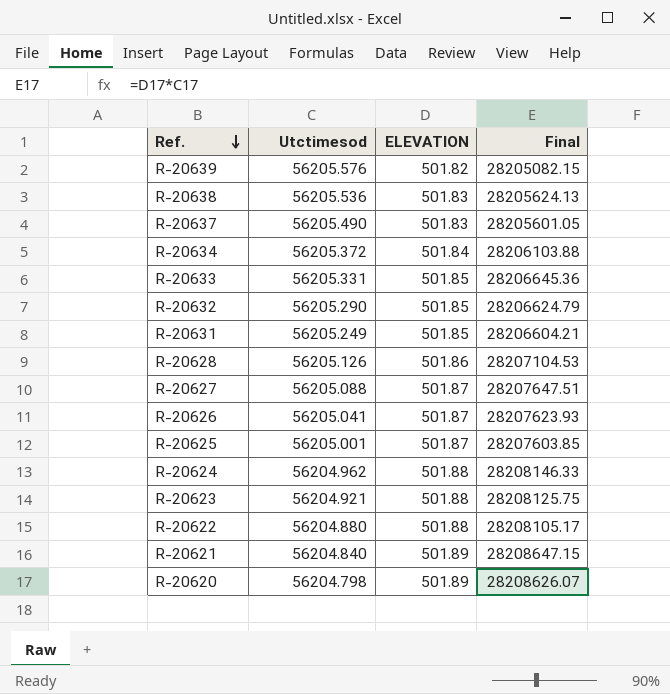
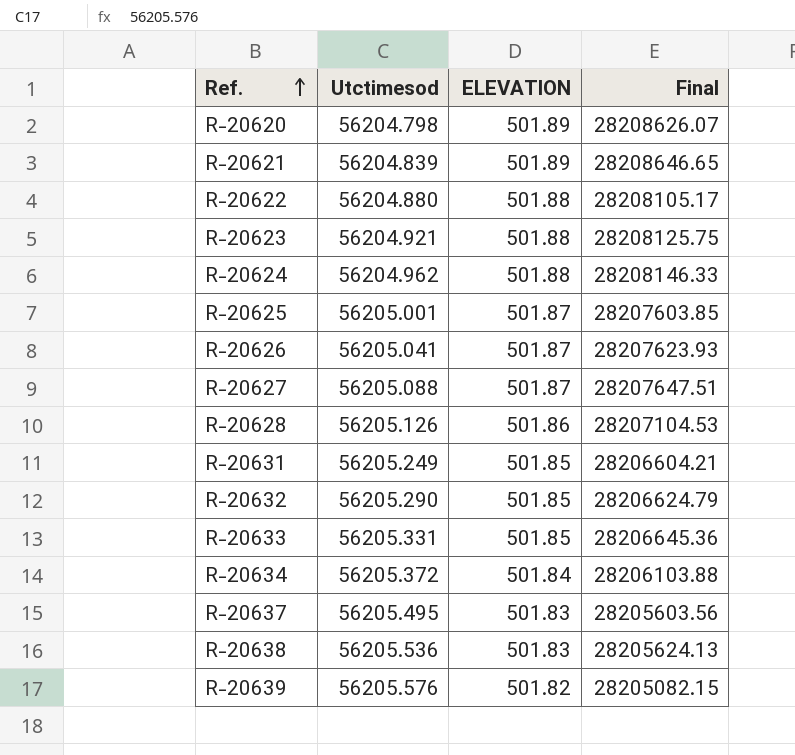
row order: Ref. descending -> Ref. ascending
R-20621 | Utctimesod: 56204.840 -> 56204.839
R-20621 | Final: 28208647.15 -> 28208646.65
R-20637 | Utctimesod: 56205.490 -> 56205.495
R-20637 | Final: 28205601.05 -> 28205603.56

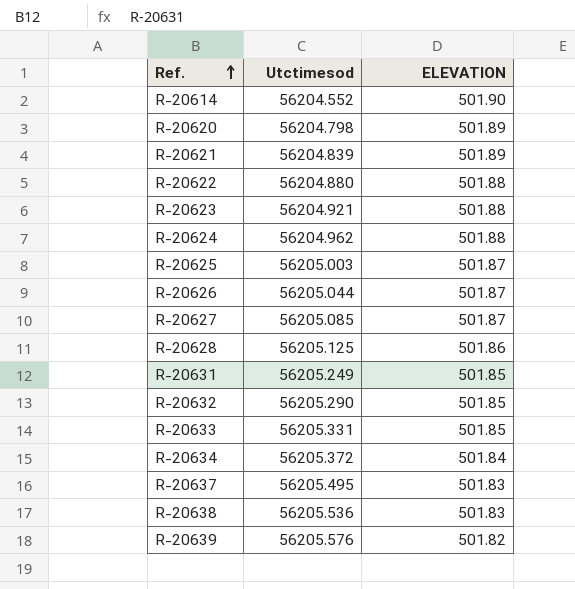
column Final | formula: [Utctimesod] * [ELEVATION] -> none
row R-20614: none -> 56204.552 | 501.90
R-20625 | Utctimesod: 56205.001 -> 56205.003
R-20626 | Utctimesod: 56205.041 -> 56205.044
R-20627 | Utctimesod: 56205.088 -> 56205.085
R-20628 | Utctimesod: 56205.126 -> 56205.125

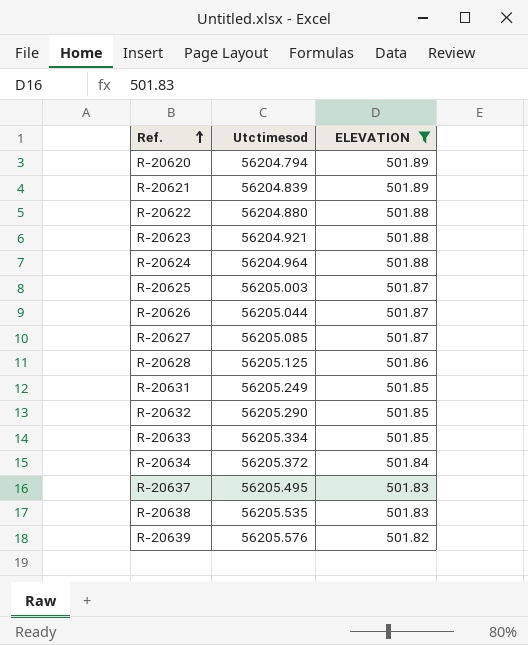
filter: none -> ELEVATION != 501.90
R-20620 | Utctimesod: 56204.798 -> 56204.794
R-20624 | Utctimesod: 56204.962 -> 56204.964
R-20633 | Utctimesod: 56205.331 -> 56205.334
R-20638 | Utctimesod: 56205.536 -> 56205.535

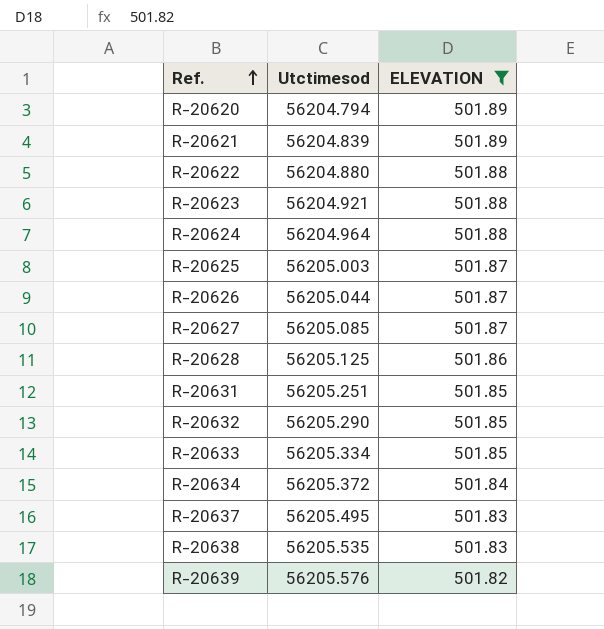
R-20631 | Utctimesod: 56205.249 -> 56205.251

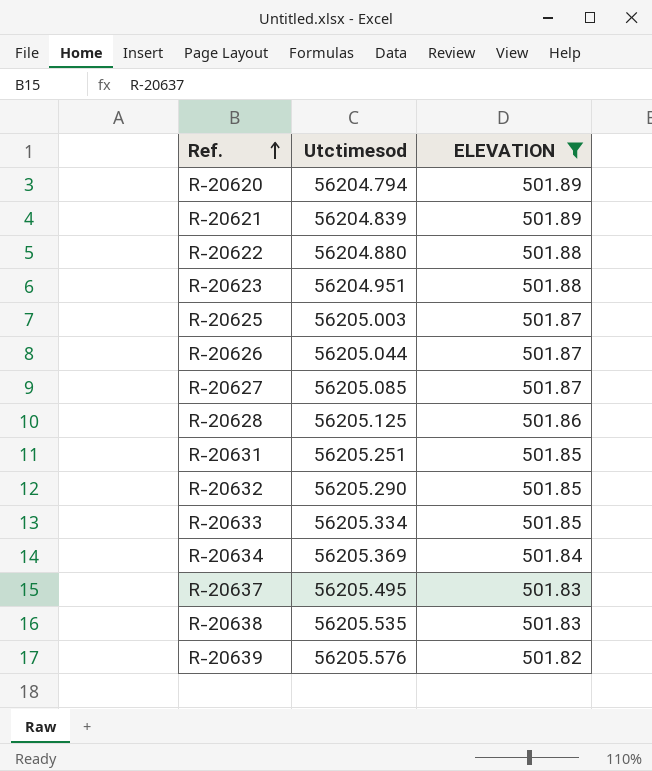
row R-20624: 56204.964 | 501.88 -> none
R-20623 | Utctimesod: 56204.921 -> 56204.951
R-20634 | Utctimesod: 56205.372 -> 56205.369

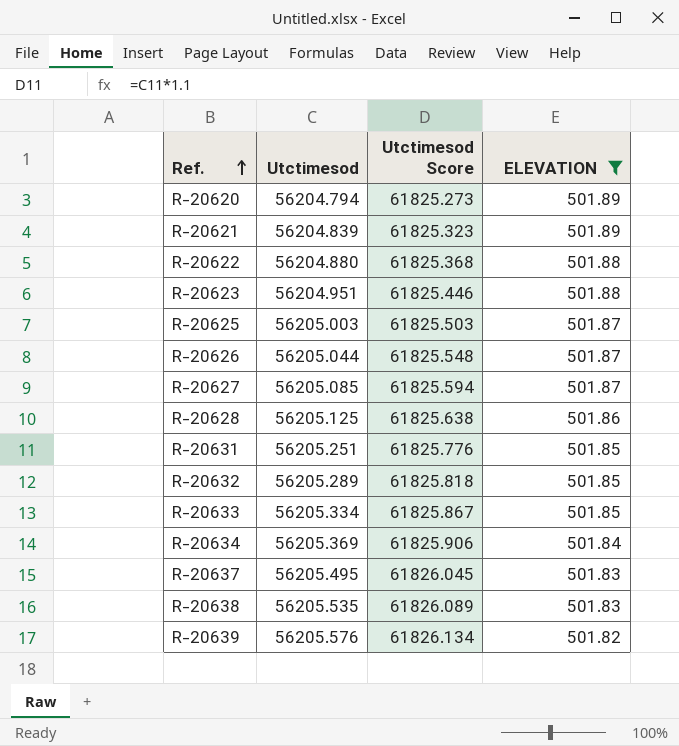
column Utctimesod Score | formula: none -> [Utctimesod] * 1.1
R-20632 | Utctimesod: 56205.290 -> 56205.289

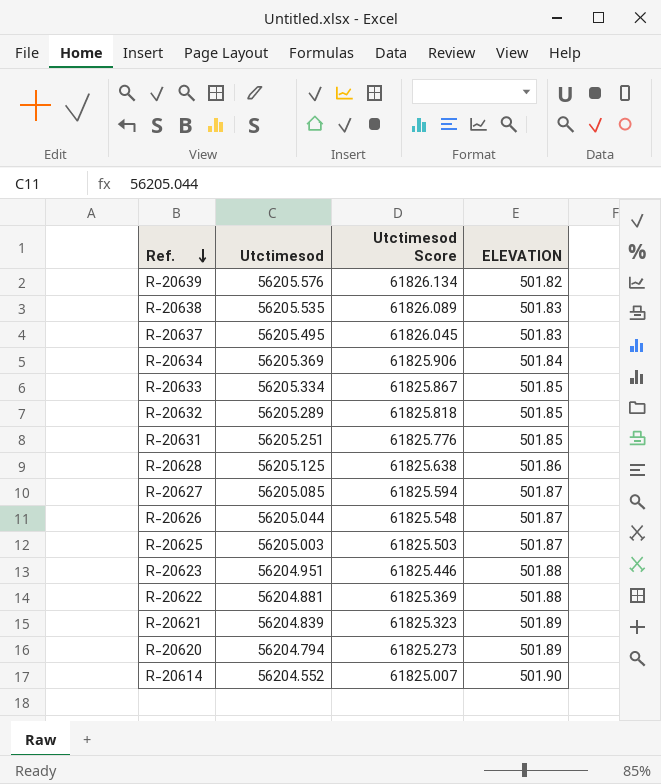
filter: ELEVATION != 501.90 -> none
row order: Ref. ascending -> Ref. descending
R-20622 | Utctimesod: 56204.880 -> 56204.881
R-20622 | Utctimesod Score: 61825.368 -> 61825.369

